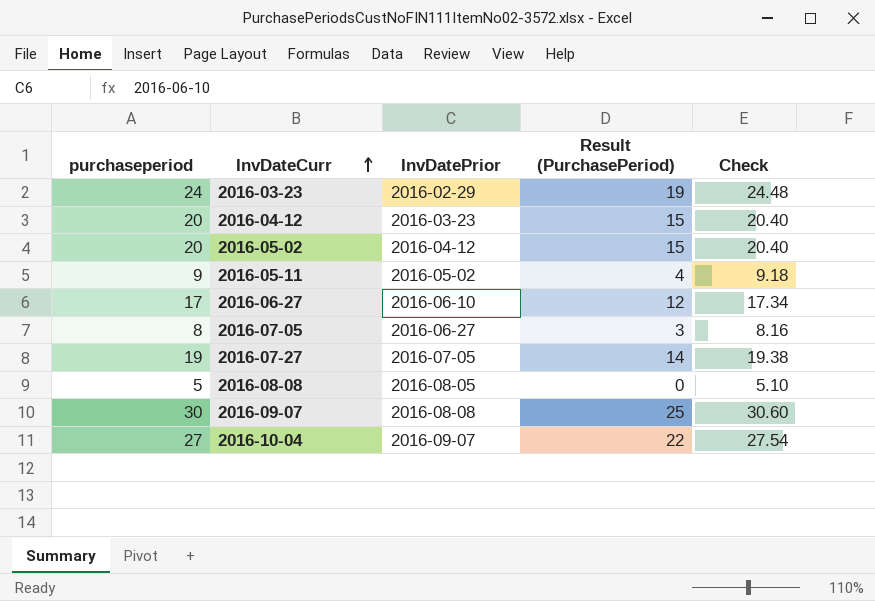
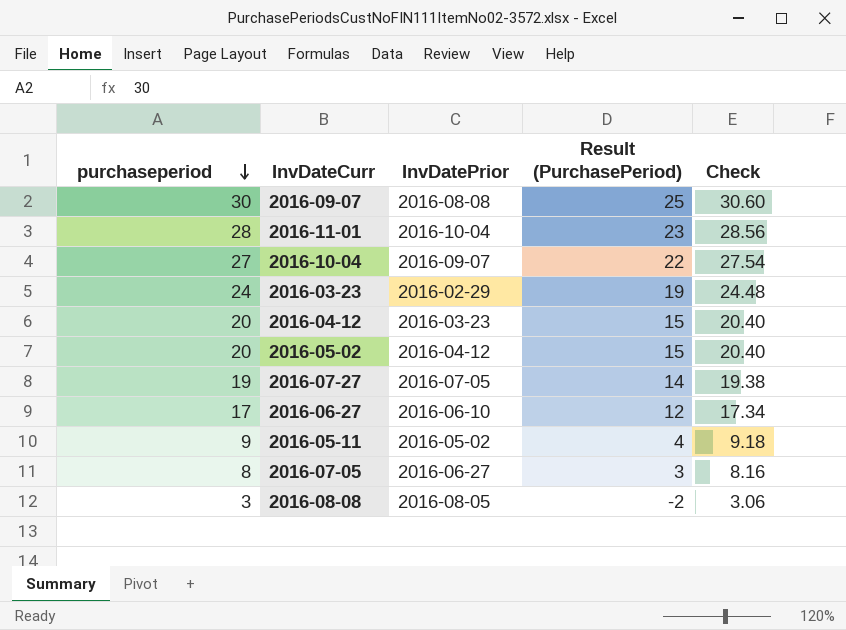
row order: InvDateCurr ascending -> purchaseperiod descending
row 2016-11-01: none -> 28 | 2016-10-04 | 23 | 28.56
2016-08-08 | purchaseperiod: 5 -> 3
2016-08-08 | Result (PurchasePeriod): 0 -> -2
2016-08-08 | Check: 5.10 -> 3.06

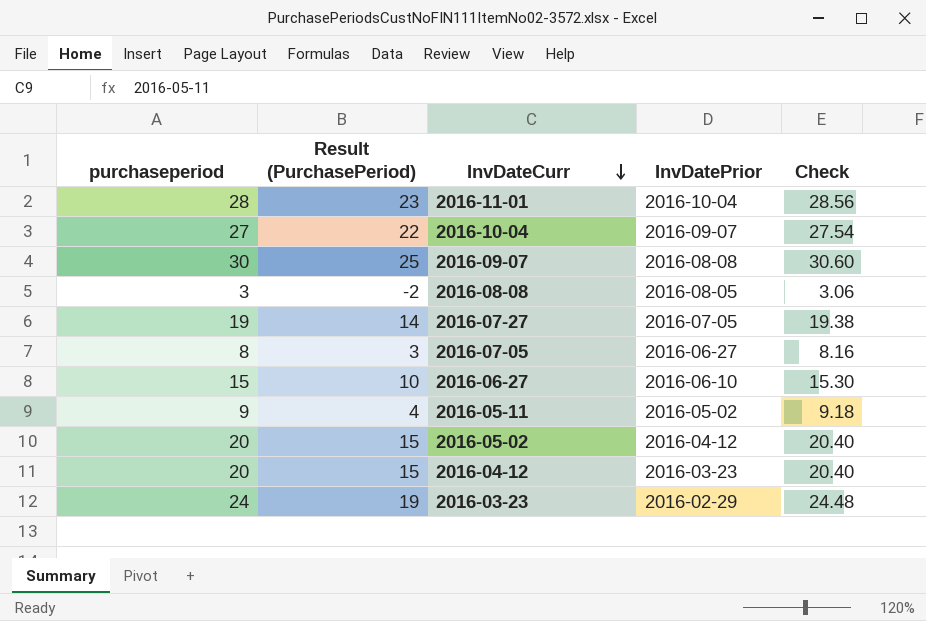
row order: purchaseperiod descending -> InvDateCurr descending
column Result (PurchasePeriod) | position: 4 -> 2
2016-06-27 | purchaseperiod: 17 -> 15
2016-06-27 | Result (PurchasePeriod): 12 -> 10
2016-06-27 | Check: 17.34 -> 15.30

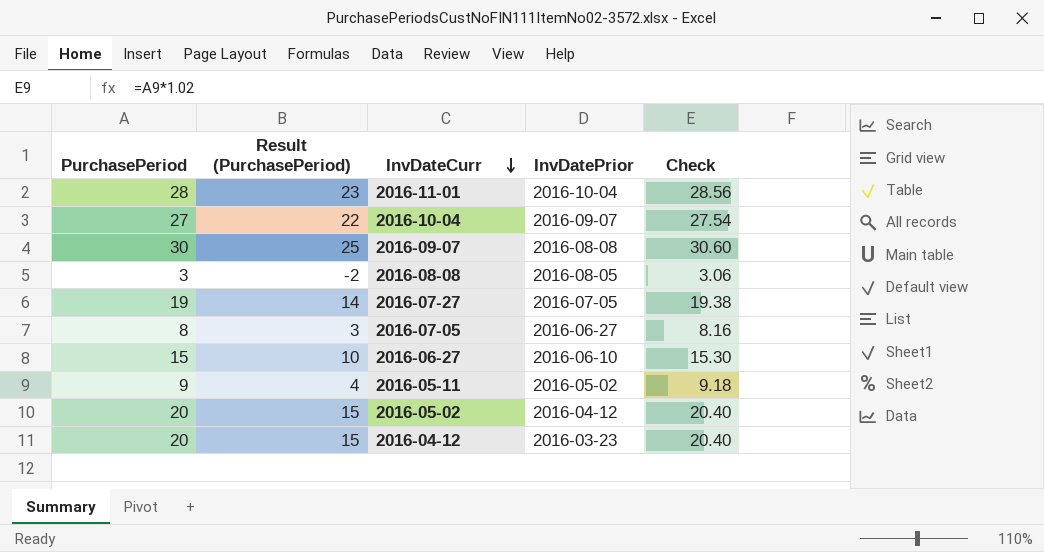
column name: purchaseperiod -> PurchasePeriod
row 2016-03-23: 24 | 19 | 2016-02-29 | 24.48 -> none

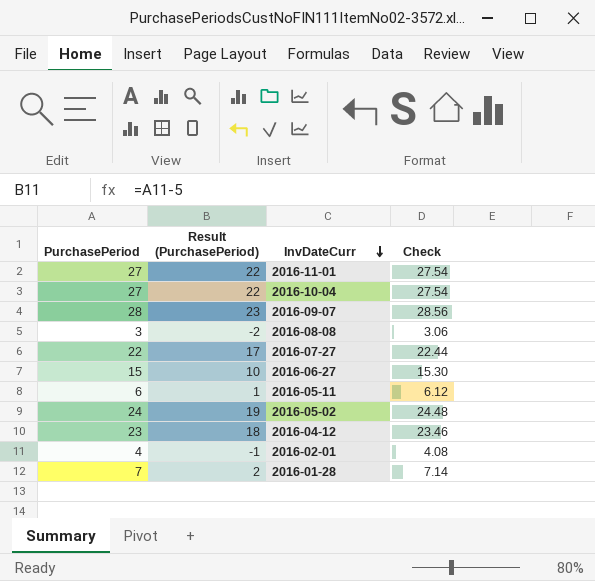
column InvDatePrior | position: 4 -> none
row 2016-07-05: 8 | 3 | 2016-06-27 | 8.16 -> none
2016-11-01 | PurchasePeriod: 28 -> 27
2016-11-01 | Result (PurchasePeriod): 23 -> 22
2016-11-01 | Check: 28.56 -> 27.54
2016-09-07 | PurchasePeriod: 30 -> 28
2016-09-07 | Result (PurchasePeriod): 25 -> 23
2016-09-07 | Check: 30.60 -> 28.56
2016-07-27 | PurchasePeriod: 19 -> 22
2016-07-27 | Result (PurchasePeriod): 14 -> 17
2016-07-27 | Check: 19.38 -> 22.44
2016-05-11 | PurchasePeriod: 9 -> 6
2016-05-11 | Result (PurchasePeriod): 4 -> 1
2016-05-11 | Check: 9.18 -> 6.12
2016-05-02 | PurchasePeriod: 20 -> 24
2016-05-02 | Result (PurchasePeriod): 15 -> 19
2016-05-02 | Check: 20.40 -> 24.48
2016-04-12 | PurchasePeriod: 20 -> 23
2016-04-12 | Result (PurchasePeriod): 15 -> 18
2016-04-12 | Check: 20.40 -> 23.46
row 2016-02-01: none -> 4 | -1 | 4.08
row 2016-01-28: none -> 7 | 2 | 7.14

